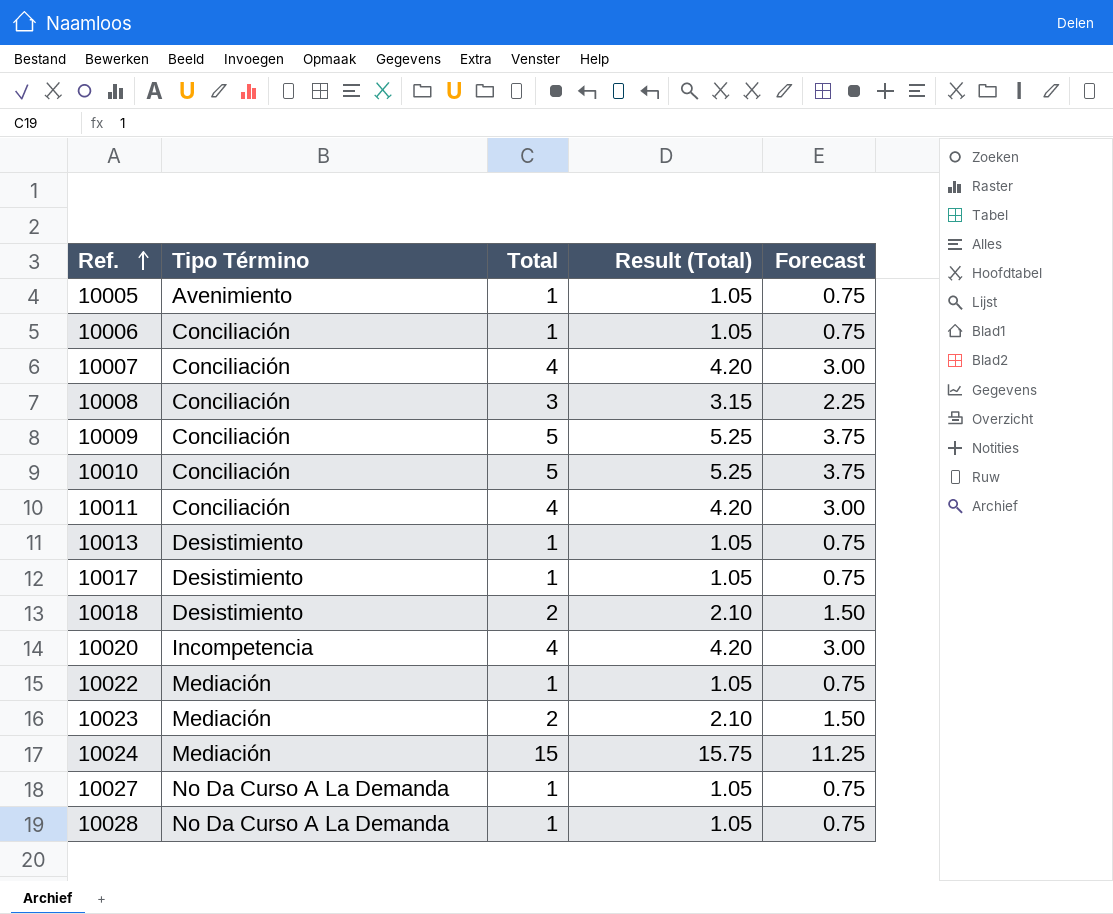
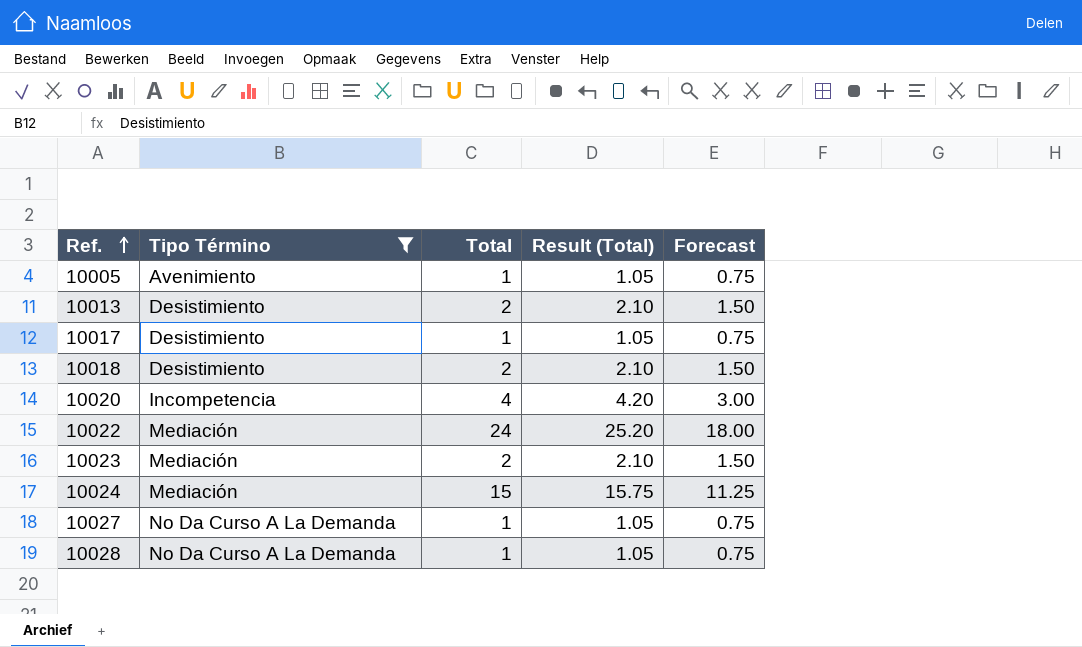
filter: none -> Tipo Término != Conciliación
10013 | Total: 1 -> 2
10013 | Result (Total): 1.05 -> 2.10
10013 | Forecast: 0.75 -> 1.50
10022 | Total: 1 -> 24
10022 | Result (Total): 1.05 -> 25.20
10022 | Forecast: 0.75 -> 18.00

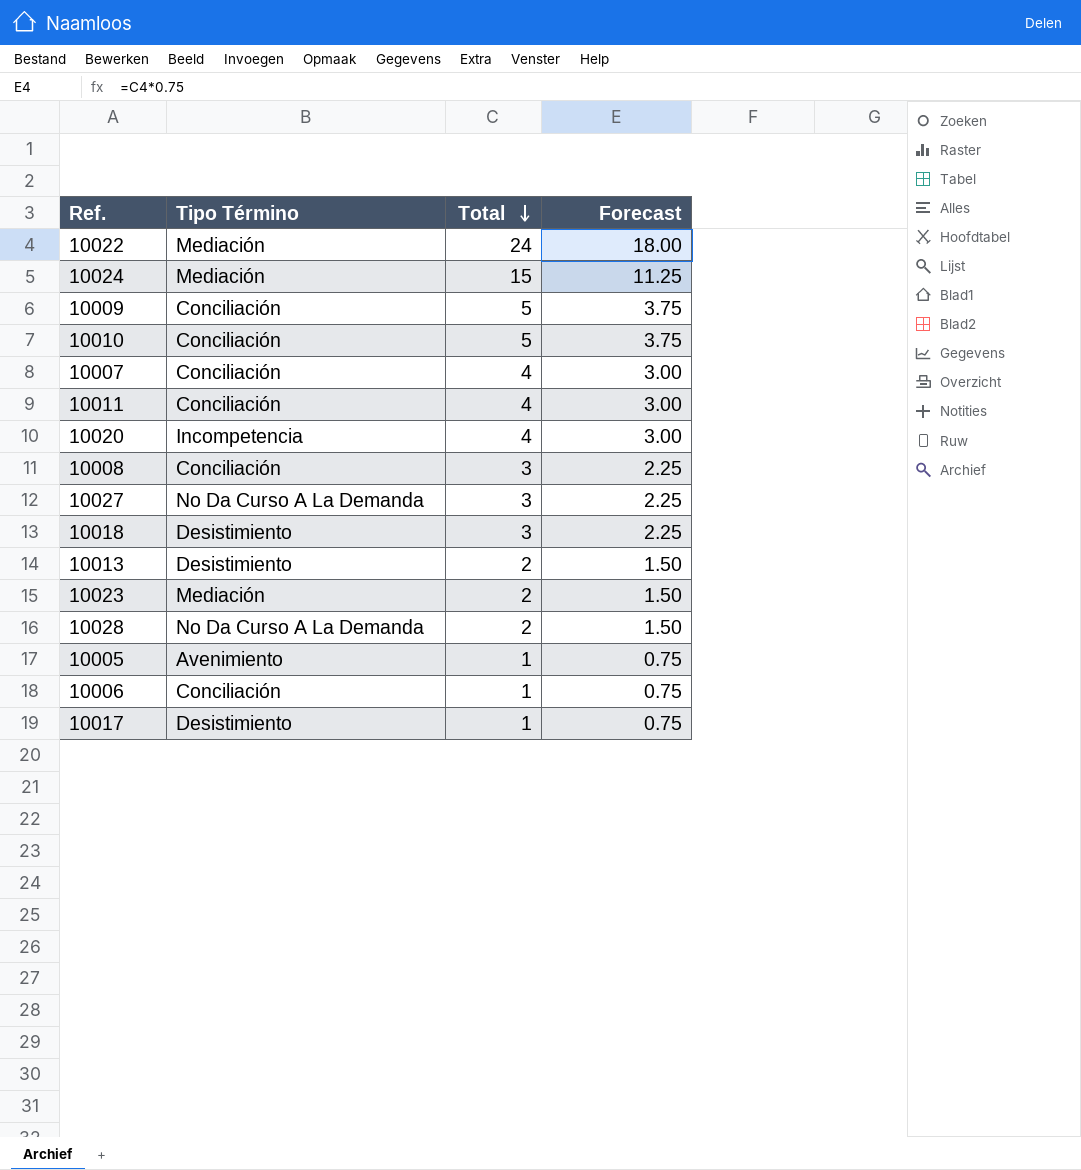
filter: Tipo Término != Conciliación -> none
row order: Ref. ascending -> Total descending
column Result (Total) | formula: [Total] * 1.05 -> none
10027 | Total: 1 -> 3
10027 | Forecast: 0.75 -> 2.25
10018 | Total: 2 -> 3
10018 | Forecast: 1.50 -> 2.25
10028 | Total: 1 -> 2
10028 | Forecast: 0.75 -> 1.50

